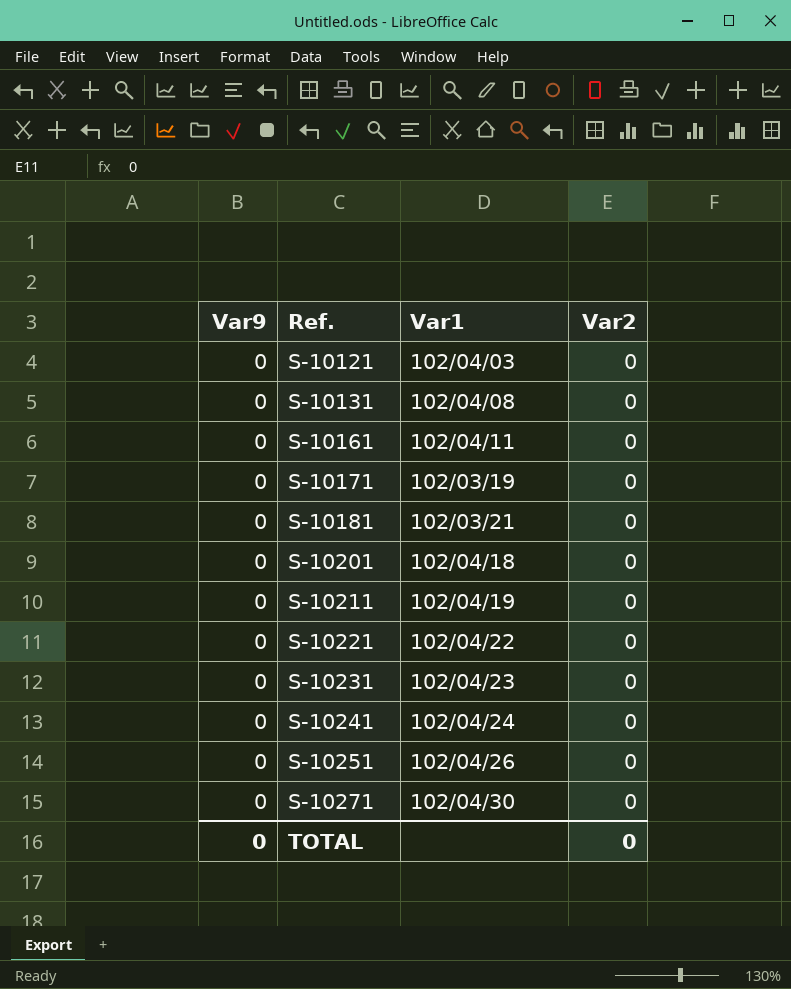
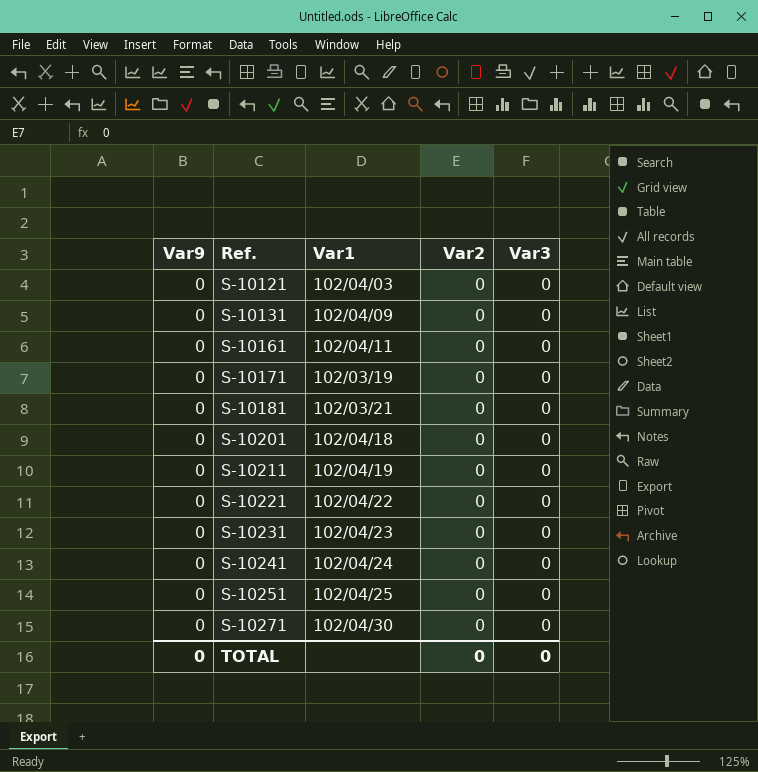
column Var3 | position: none -> 5
S-10131 | Var1: 102/04/08 -> 102/04/09
S-10251 | Var1: 102/04/26 -> 102/04/25

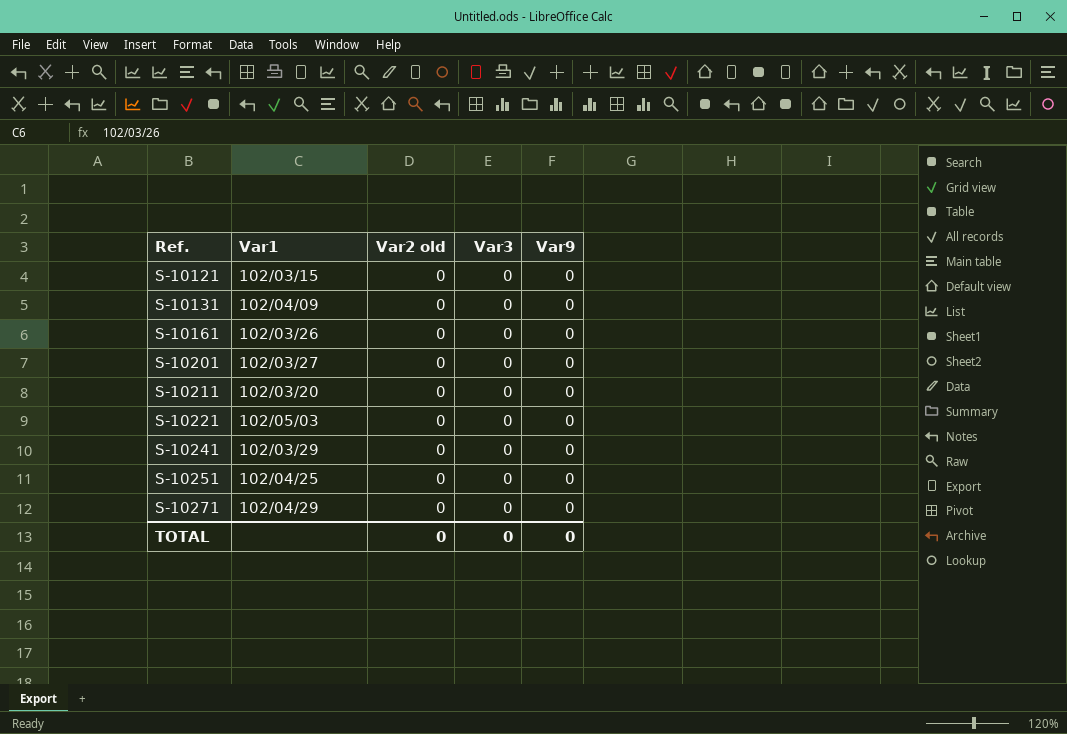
column name: Var2 -> Var2 old
column Var9 | position: 1 -> 5
row S-10171: 0 | 102/03/19 | 0 | 0 -> none
row S-10181: 0 | 102/03/21 | 0 | 0 -> none
row S-10231: 0 | 102/04/23 | 0 | 0 -> none
S-10121 | Var1: 102/04/03 -> 102/03/15
S-10161 | Var1: 102/04/11 -> 102/03/26
S-10201 | Var1: 102/04/18 -> 102/03/27
S-10211 | Var1: 102/04/19 -> 102/03/20
S-10221 | Var1: 102/04/22 -> 102/05/03
S-10241 | Var1: 102/04/24 -> 102/03/29
S-10271 | Var1: 102/04/30 -> 102/04/29

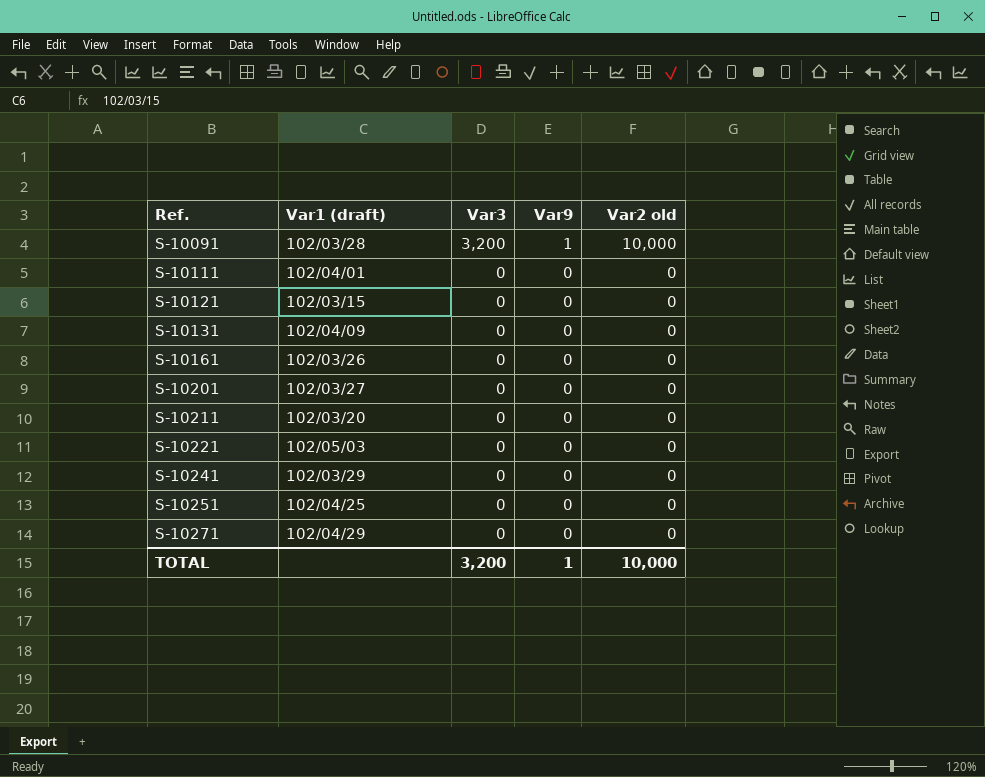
column name: Var1 -> Var1 (draft)
column Var2 old | position: 3 -> 5
row S-10091: none -> 102/03/28 | 3,200 | 1 | 10,000
row S-10111: none -> 102/04/01 | 0 | 0 | 0
TOTAL | Var3: 0 -> 3,200
TOTAL | Var9: 0 -> 1
TOTAL | Var2 old: 0 -> 10,000

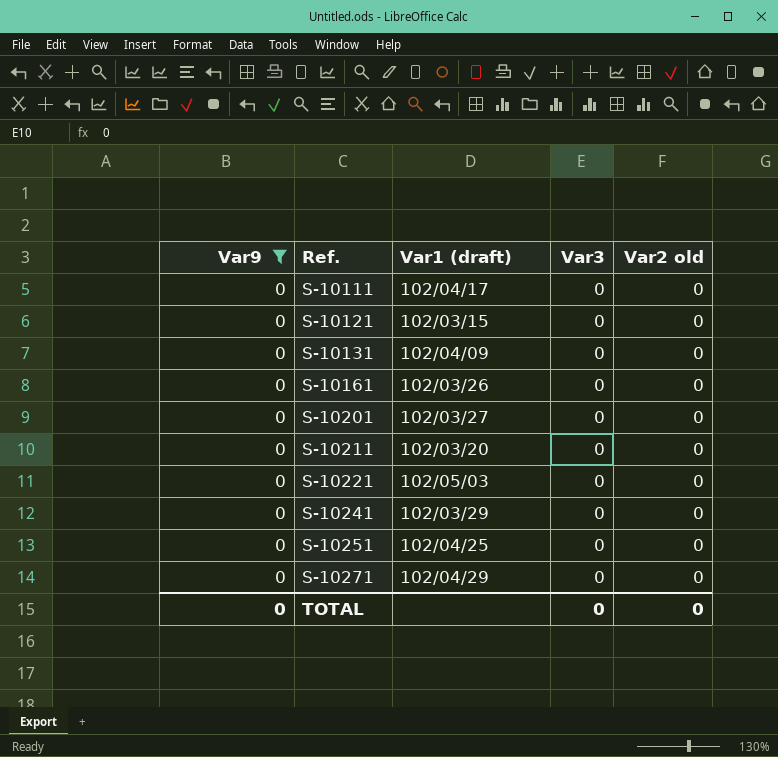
filter: none -> Var9 = 0
column Var9 | position: 4 -> 1
S-10111 | Var1 (draft): 102/04/01 -> 102/04/17
TOTAL | Var9: 1 -> 0
TOTAL | Var3: 3,200 -> 0
TOTAL | Var2 old: 10,000 -> 0

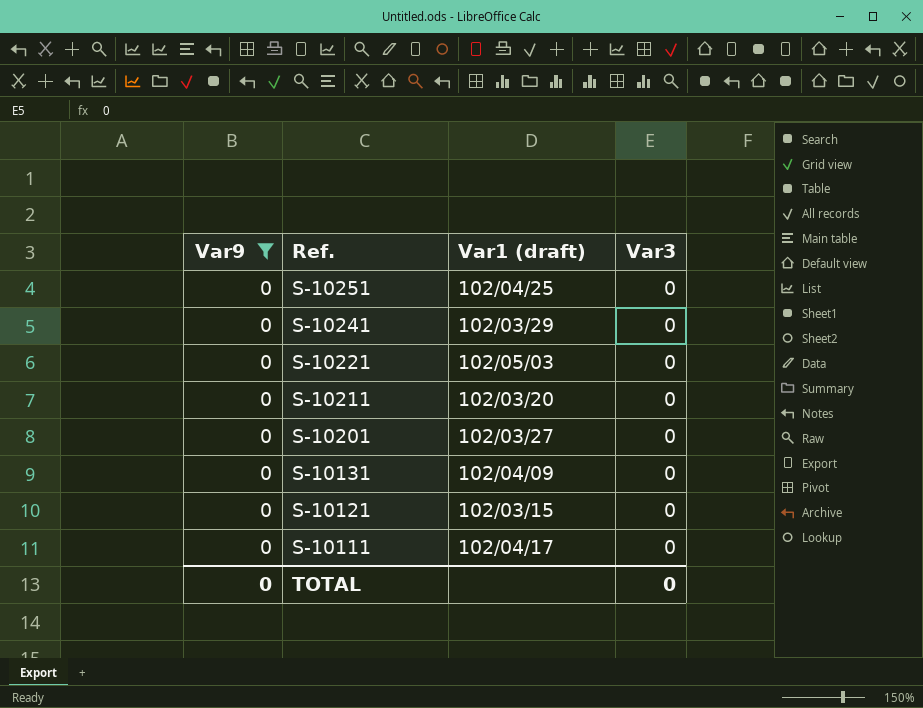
row order: Ref. ascending -> Ref. descending
column Var2 old | position: 5 -> none
row S-10161: 0 | 102/03/26 | 0 | 0 -> none
row S-10271: 0 | 102/04/29 | 0 | 0 -> none

